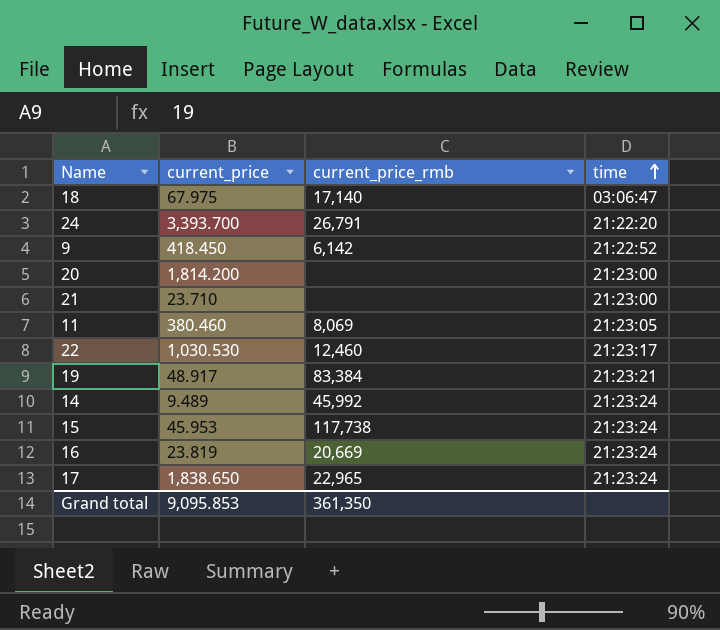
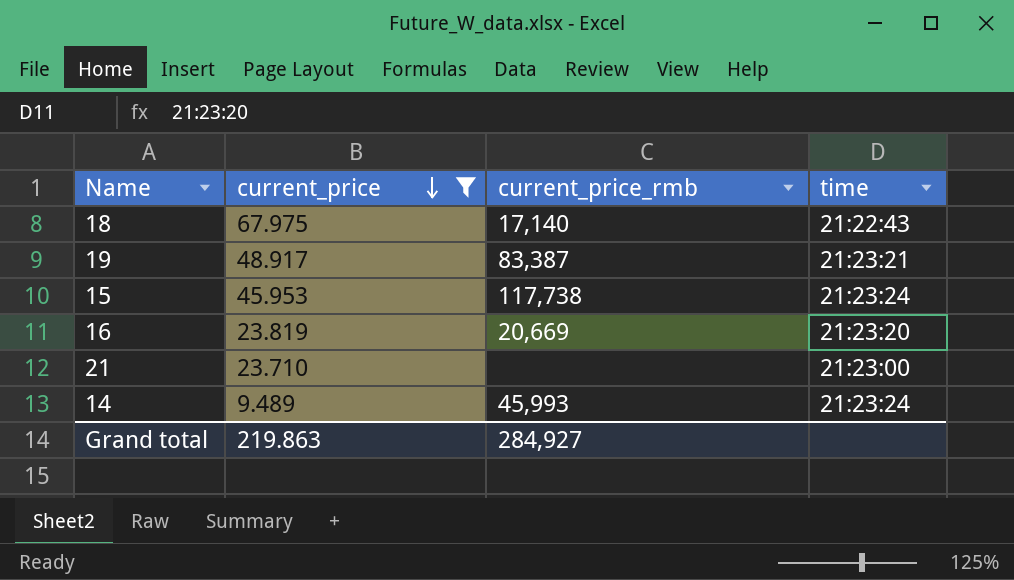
filter: none -> current_price <= 67.975
row order: time ascending -> current_price descending
18 | time: 03:06:47 -> 21:22:43
19 | current_price_rmb: 83,384 -> 83,387
16 | time: 21:23:24 -> 21:23:20
14 | current_price_rmb: 45,992 -> 45,993
Grand total | current_price: 9,095.853 -> 219.863
Grand total | current_price_rmb: 361,350 -> 284,927

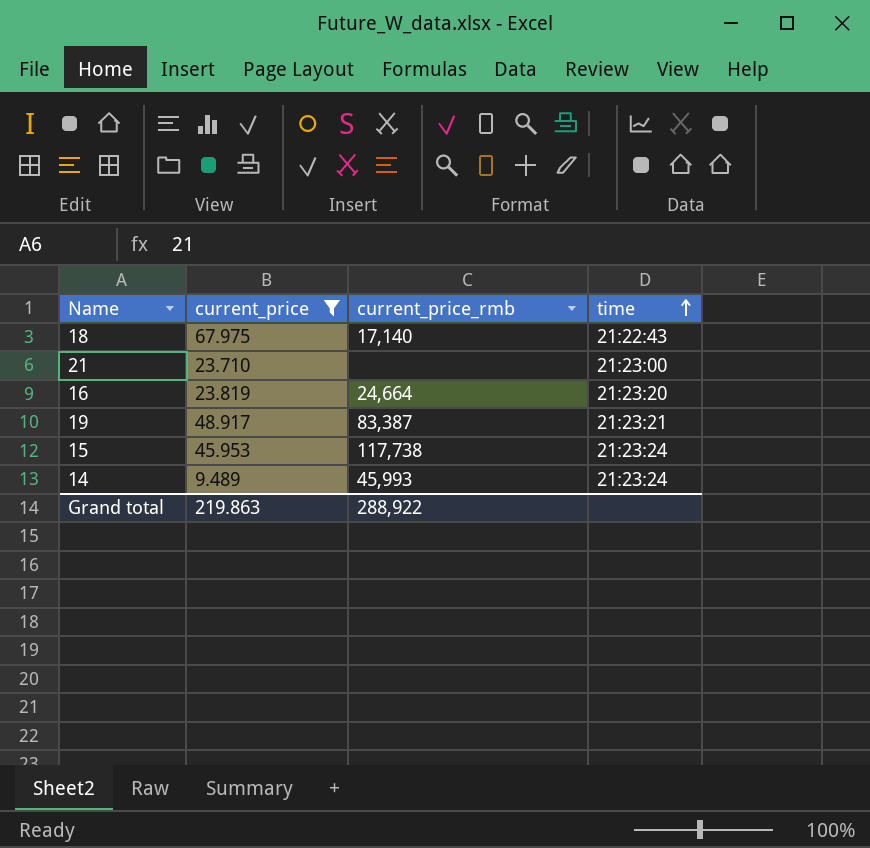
row order: current_price descending -> time ascending
16 | current_price_rmb: 20,669 -> 24,664
Grand total | current_price_rmb: 284,927 -> 288,922

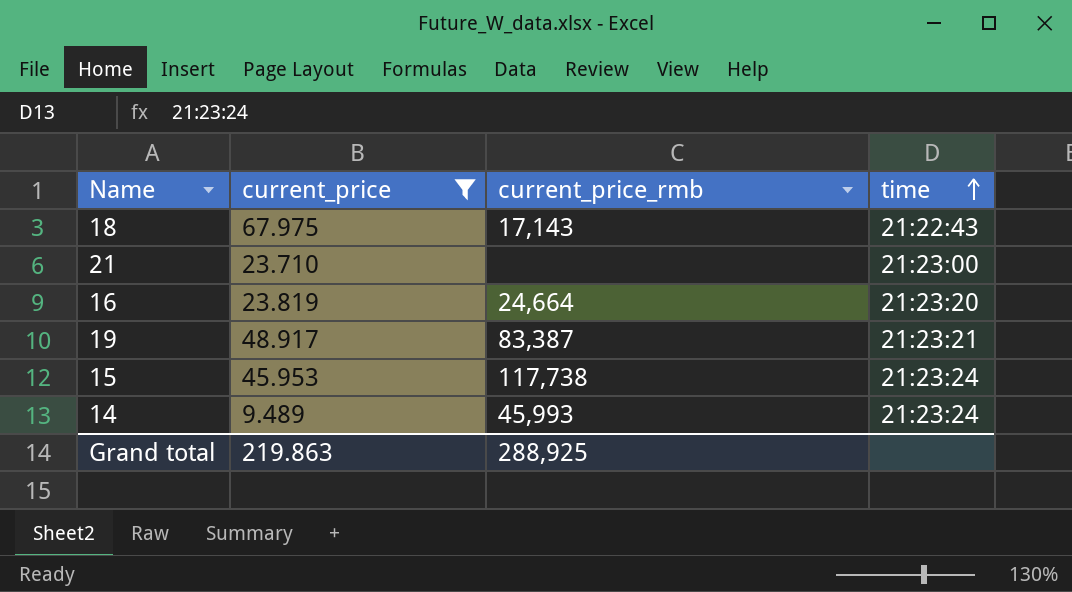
18 | current_price_rmb: 17,140 -> 17,143
Grand total | current_price_rmb: 288,922 -> 288,925

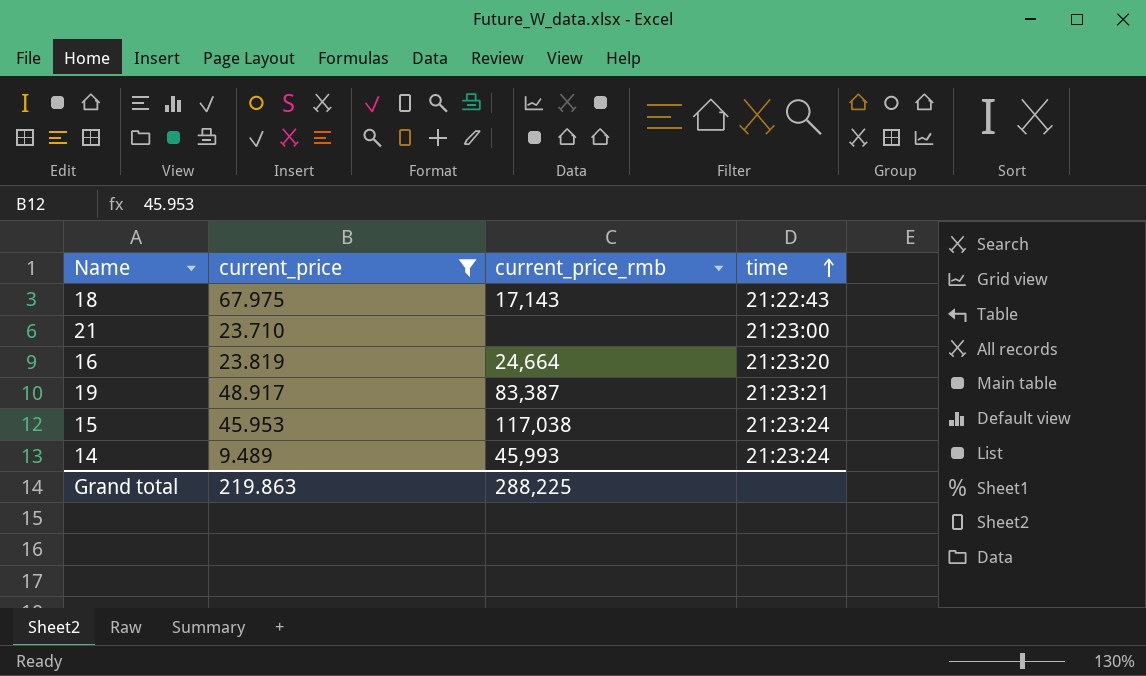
15 | current_price_rmb: 117,738 -> 117,038
Grand total | current_price_rmb: 288,925 -> 288,225

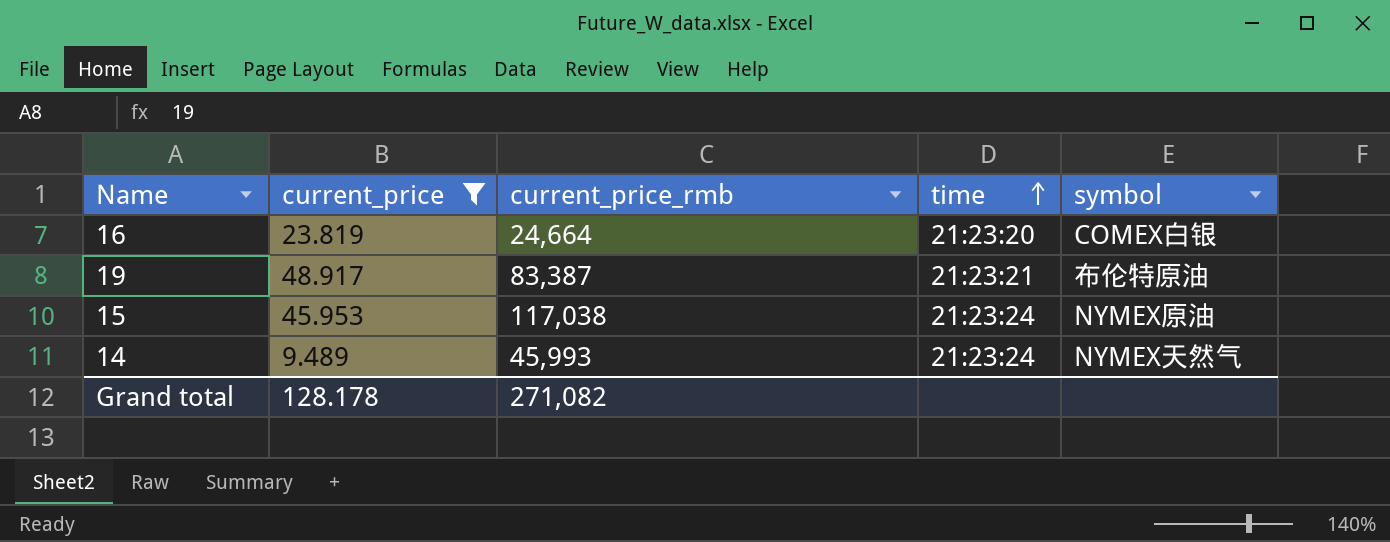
column symbol | position: none -> 5
row 18: 67.975 | 17,143 | 21:22:43 -> none
row 21: 23.710 | none | 21:23:00 -> none
Grand total | current_price: 219.863 -> 128.178
Grand total | current_price_rmb: 288,225 -> 271,082

